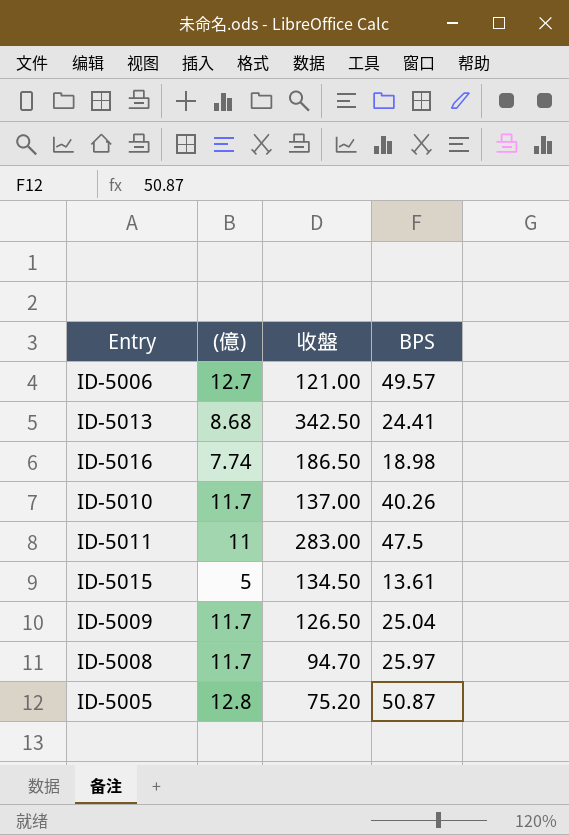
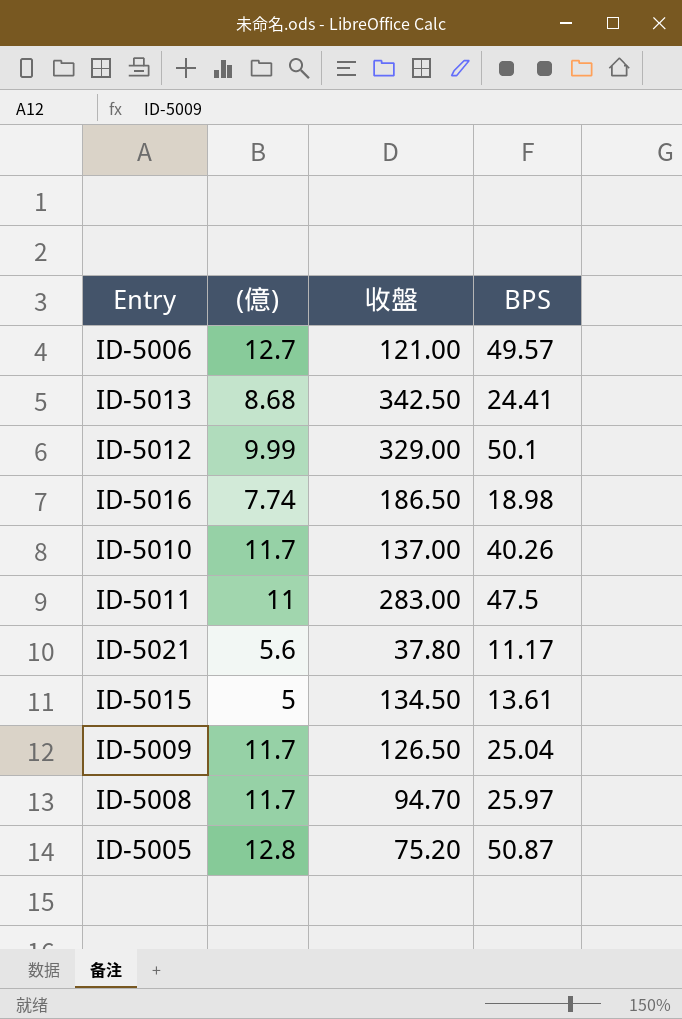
row ID-5012: none -> 9.99 | 329.00 | 50.1
row ID-5021: none -> 5.6 | 37.80 | 11.17

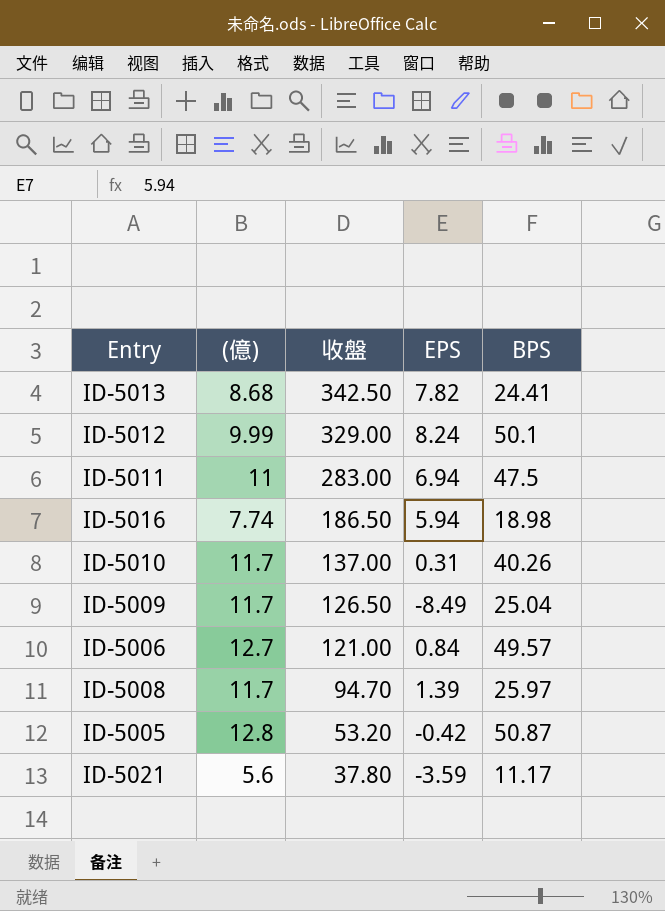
row order: none -> 收盤 descending
column EPS | position: none -> 4
row ID-5015: 5 | 134.50 | 13.61 -> none
ID-5005 | 收盤: 75.20 -> 53.20

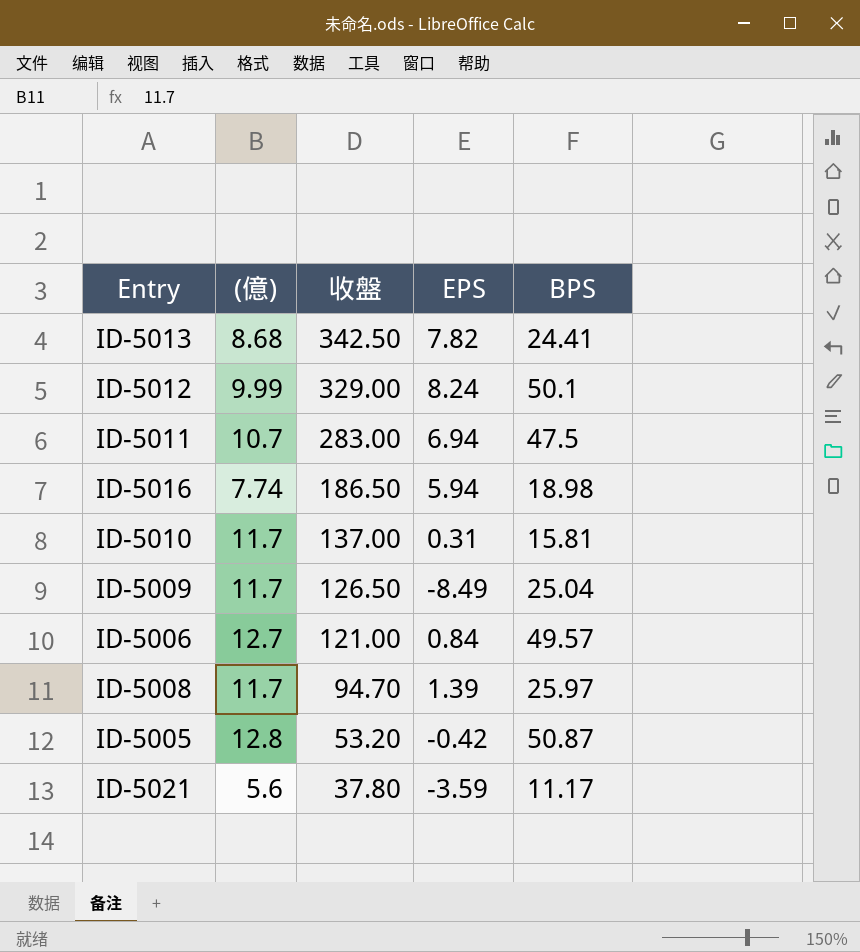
ID-5011 | (億): 11 -> 10.7
ID-5010 | BPS: 40.26 -> 15.81

